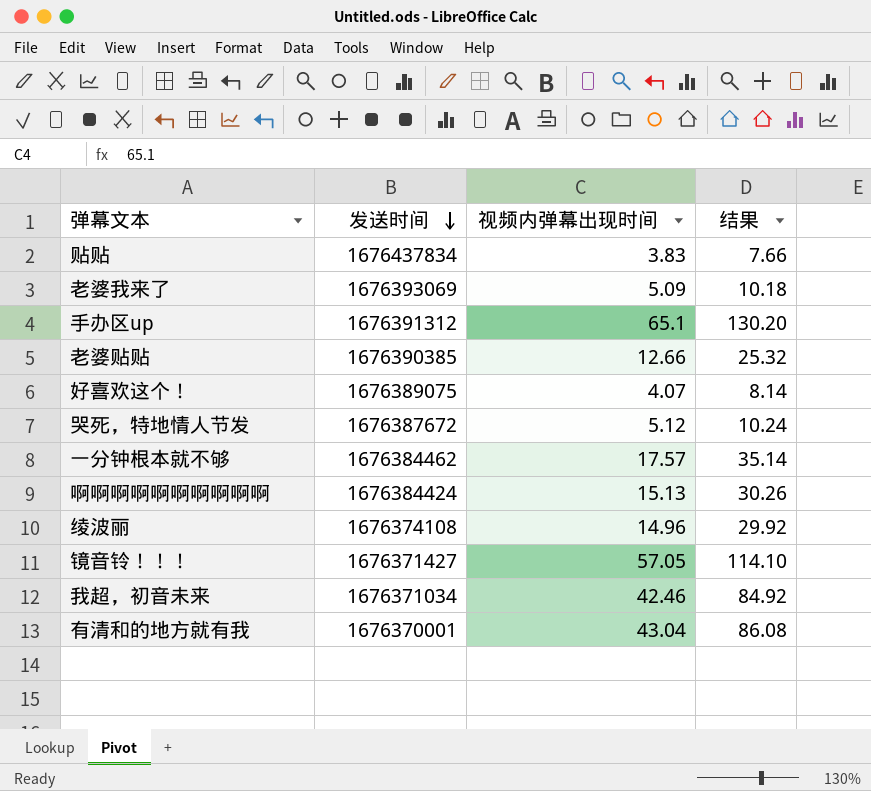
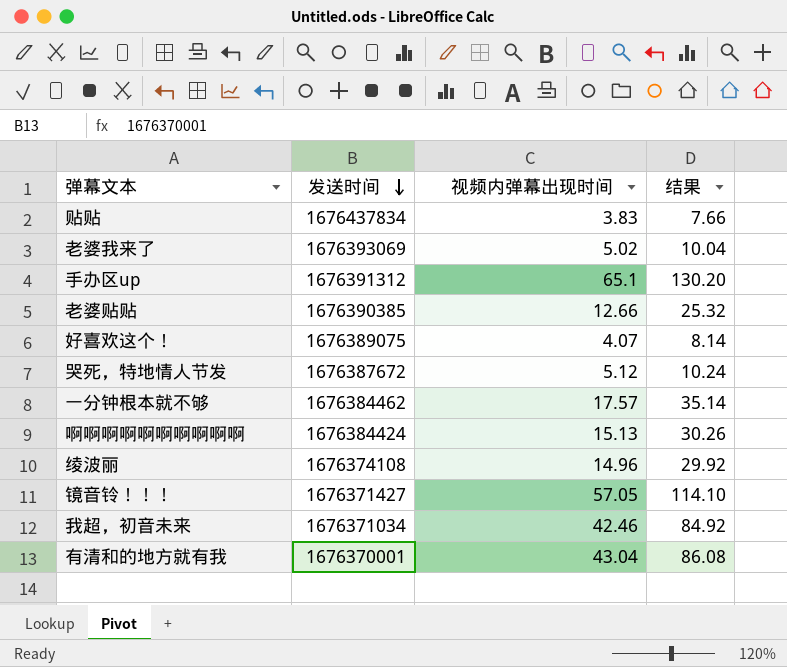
老婆我来了 | 视频内弹幕出现时间: 5.09 -> 5.02
老婆我来了 | 结果: 10.18 -> 10.04

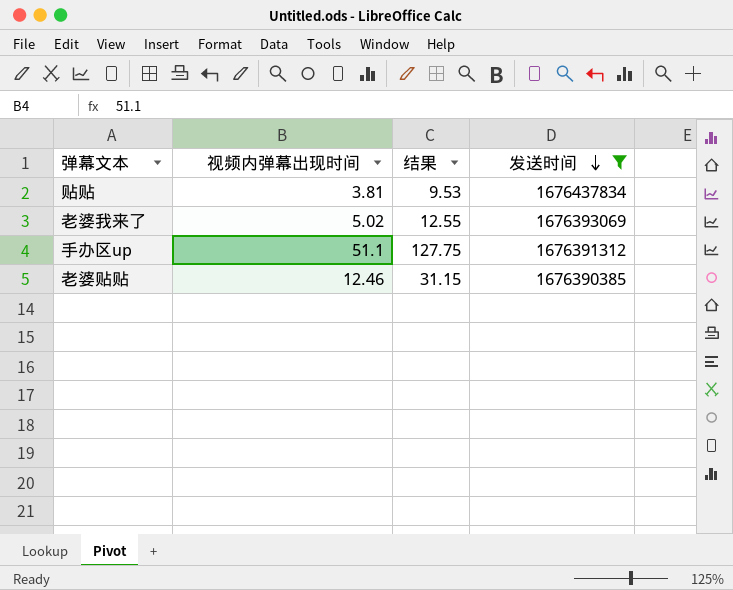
filter: none -> 发送时间 >= 1676390385
column 结果 | formula: [视频内弹幕出现时间] * 2 -> [视频内弹幕出现时间] * 2.5
column 发送时间 | position: 2 -> 4
贴贴 | 视频内弹幕出现时间: 3.83 -> 3.81
手办区up | 视频内弹幕出现时间: 65.1 -> 51.1
老婆贴贴 | 视频内弹幕出现时间: 12.66 -> 12.46

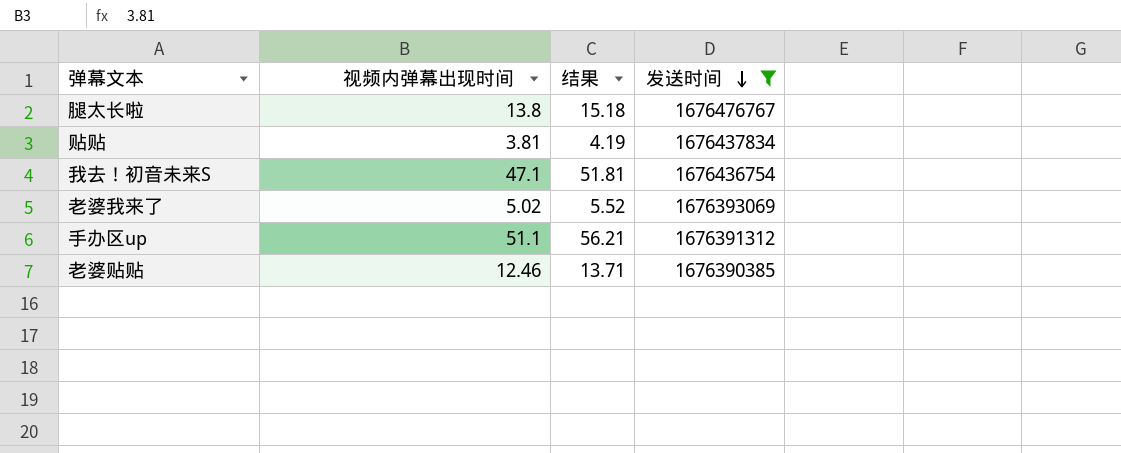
column 结果 | formula: [视频内弹幕出现时间] * 2.5 -> [视频内弹幕出现时间] * 1.1
row 腿太长啦: none -> 13.8 | 15.18 | 1676476767
row 我去！初音未来S: none -> 47.1 | 51.81 | 1676436754

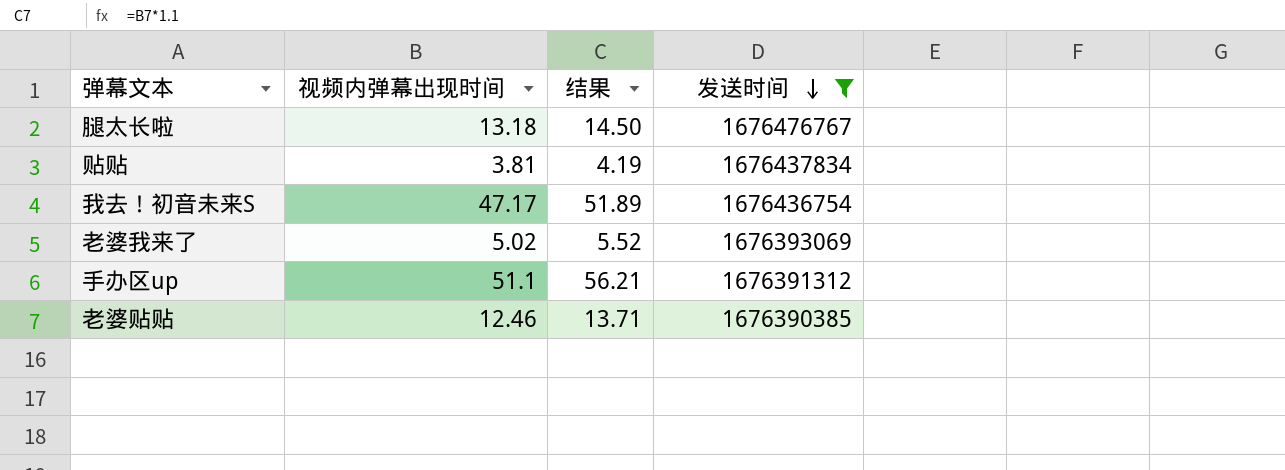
腿太长啦 | 视频内弹幕出现时间: 13.8 -> 13.18
腿太长啦 | 结果: 15.18 -> 14.50
我去！初音未来S | 视频内弹幕出现时间: 47.1 -> 47.17
我去！初音未来S | 结果: 51.81 -> 51.89

